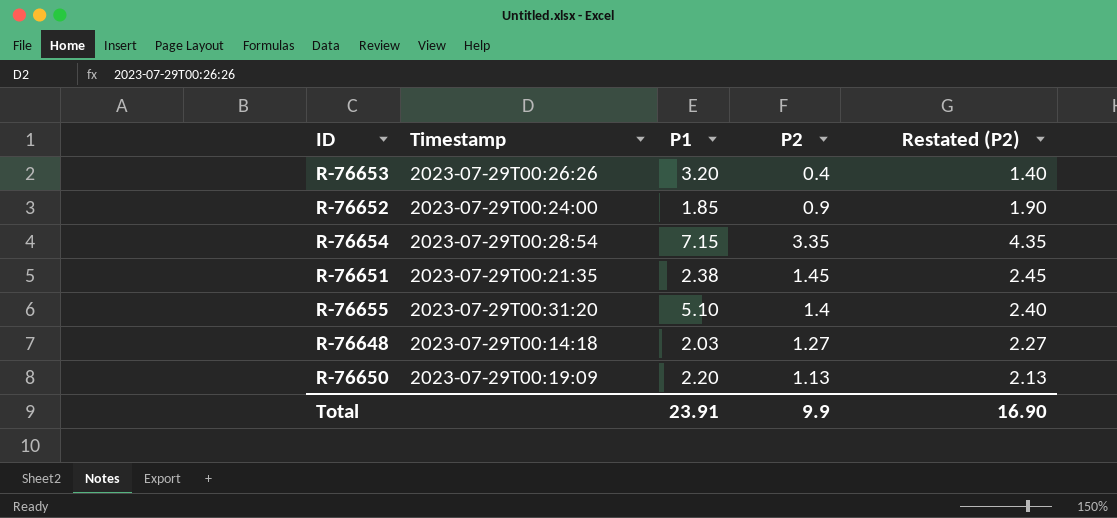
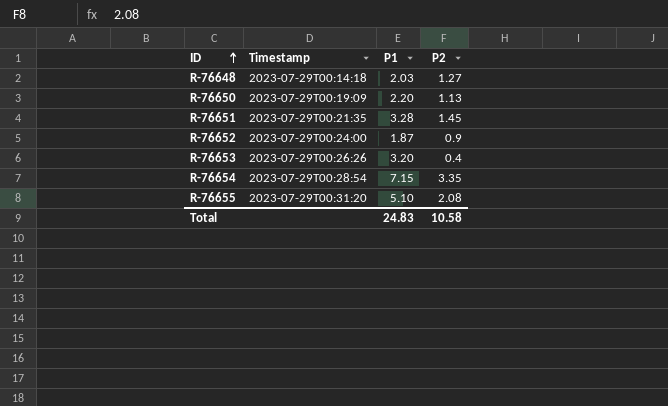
row order: none -> ID ascending
column Restated (P2) | formula: [P2] + 1 -> none
R-76651 | P1: 2.38 -> 3.28
R-76652 | P1: 1.85 -> 1.87
R-76655 | P2: 1.4 -> 2.08
Total | P1: 23.91 -> 24.83
Total | P2: 9.9 -> 10.58

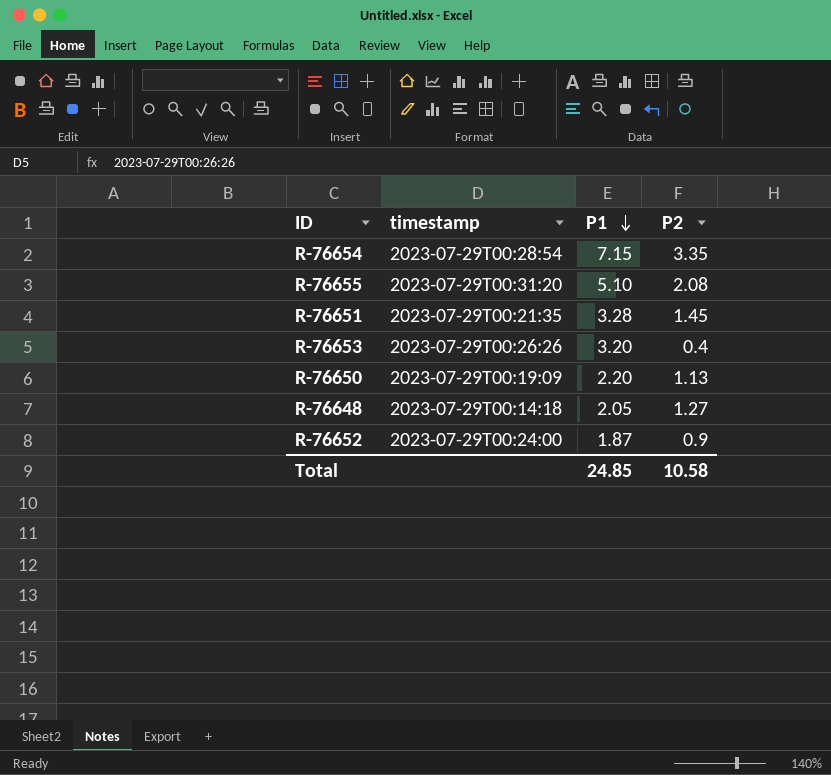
row order: ID ascending -> P1 descending
column name: Timestamp -> timestamp
R-76648 | P1: 2.03 -> 2.05
Total | P1: 24.83 -> 24.85

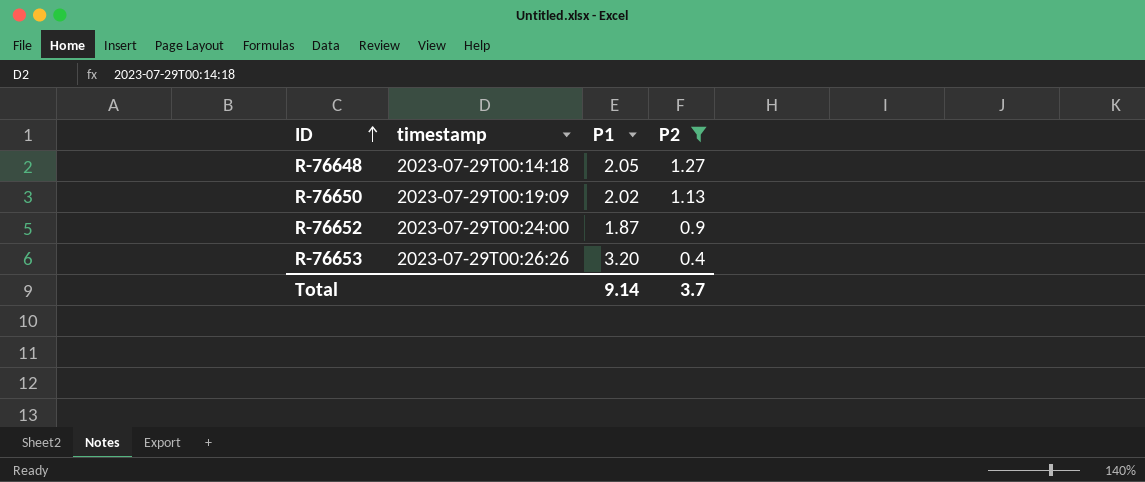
filter: none -> P2 <= 1.27
row order: P1 descending -> ID ascending
R-76650 | P1: 2.20 -> 2.02
Total | P1: 24.85 -> 9.14
Total | P2: 10.58 -> 3.7

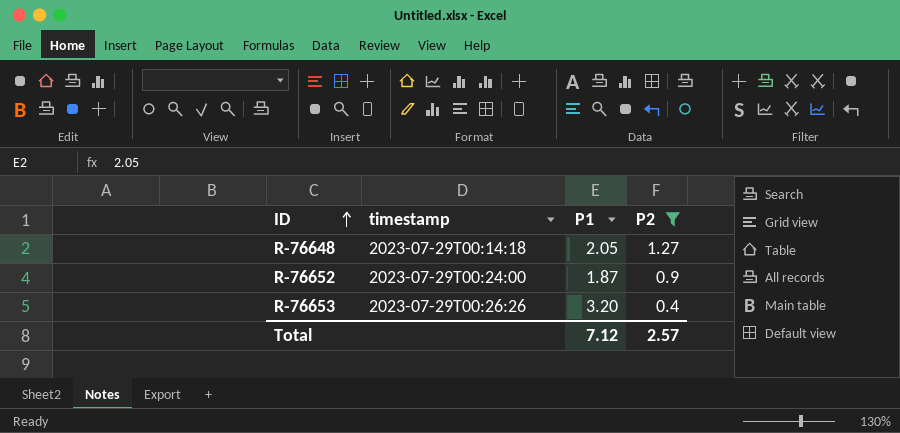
row R-76650: 2023-07-29T00:19:09 | 2.02 | 1.13 -> none
Total | P1: 9.14 -> 7.12
Total | P2: 3.7 -> 2.57

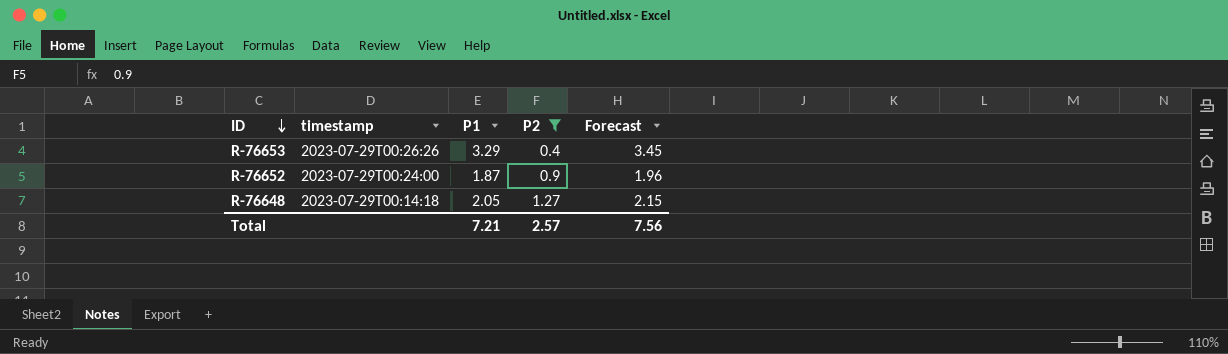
row order: ID ascending -> ID descending
column Forecast | formula: none -> [P1] * 1.05
R-76653 | P1: 3.20 -> 3.29
Total | P1: 7.12 -> 7.21

